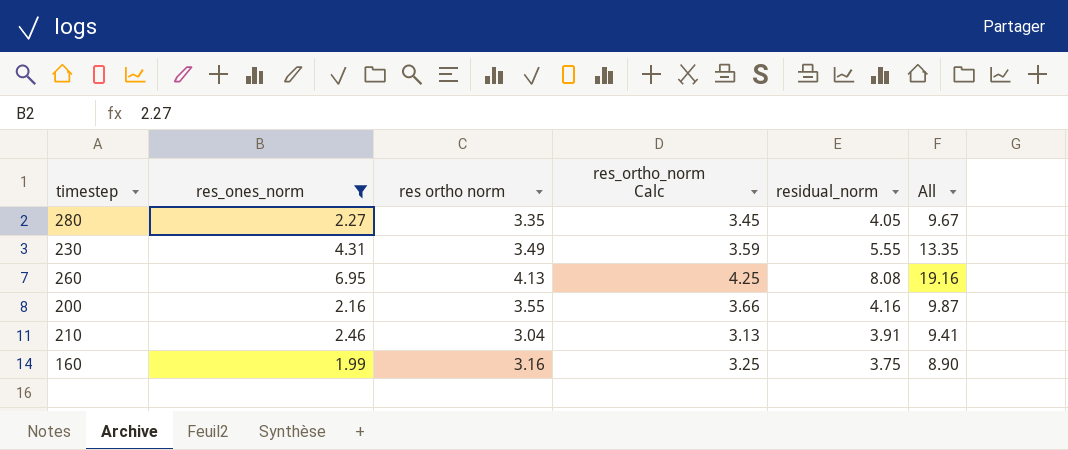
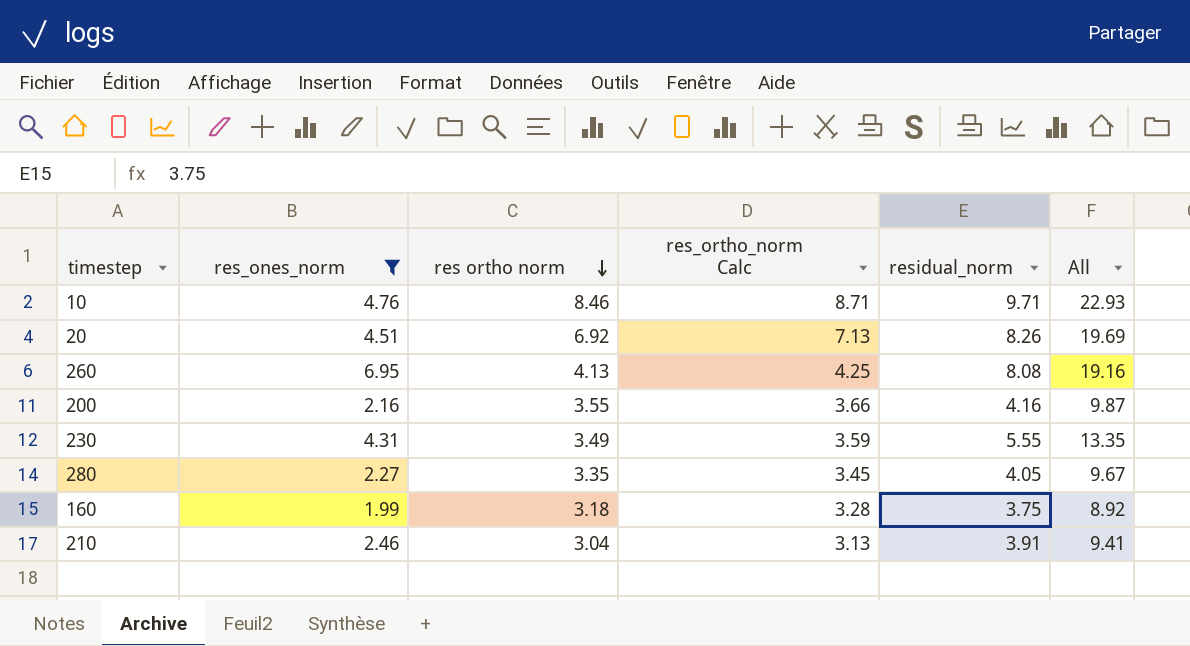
row order: none -> res ortho norm descending
row 10: none -> 4.76 | 8.46 | 8.71 | 9.71 | 22.93
row 20: none -> 4.51 | 6.92 | 7.13 | 8.26 | 19.69
160 | res ortho norm: 3.16 -> 3.18
160 | res_ortho_norm Calc: 3.25 -> 3.28
160 | All: 8.90 -> 8.92

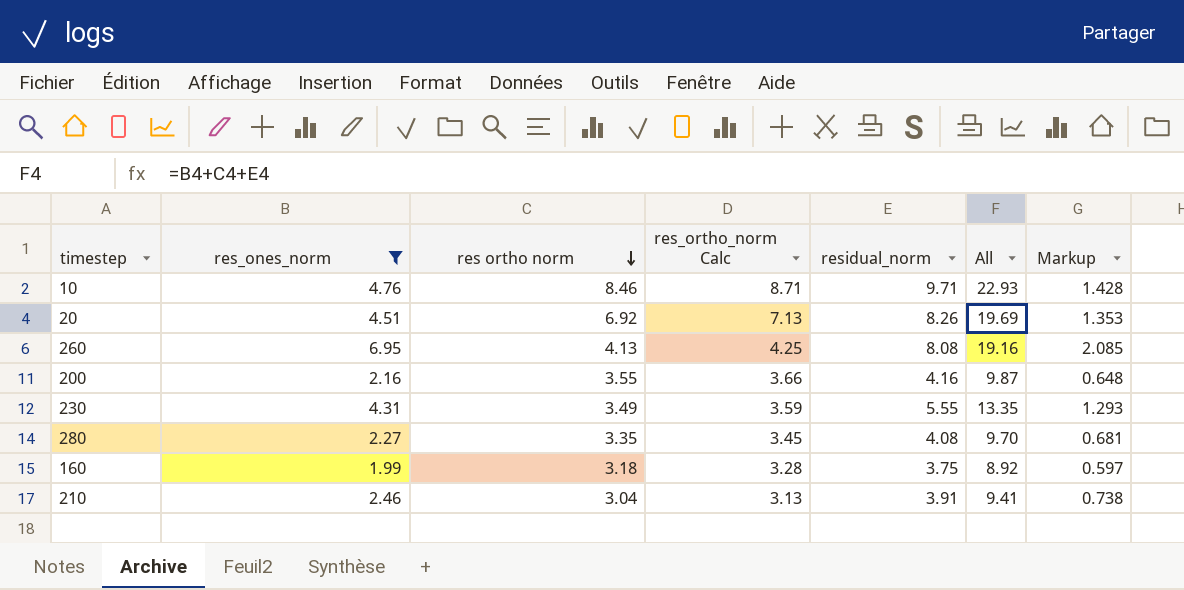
column Markup | formula: none -> [res_ones_norm] * 0.3
280 | residual_norm: 4.05 -> 4.08
280 | All: 9.67 -> 9.70

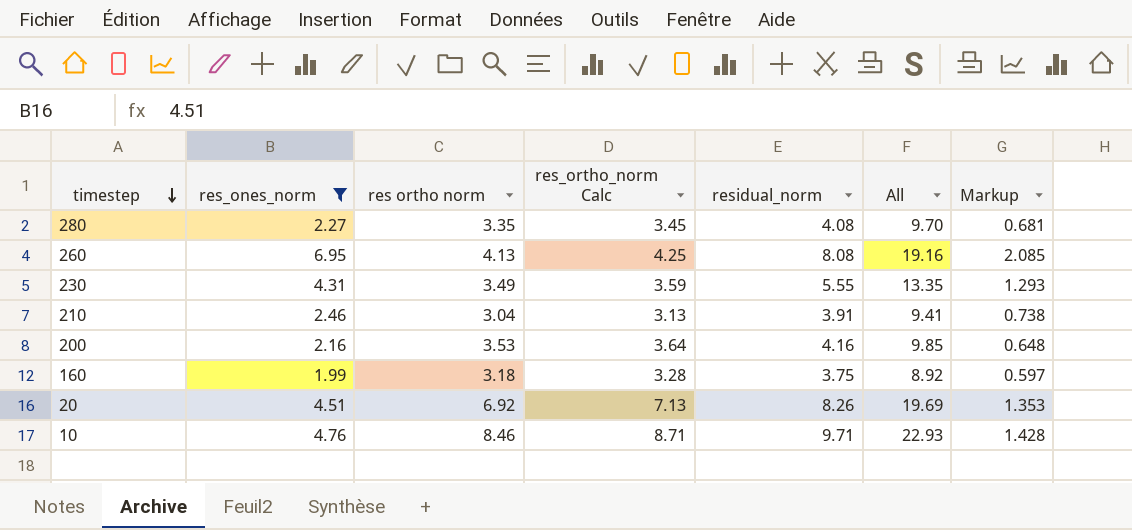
row order: res ortho norm descending -> timestep descending
200 | res ortho norm: 3.55 -> 3.53
200 | res_ortho_norm Calc: 3.66 -> 3.64
200 | All: 9.87 -> 9.85

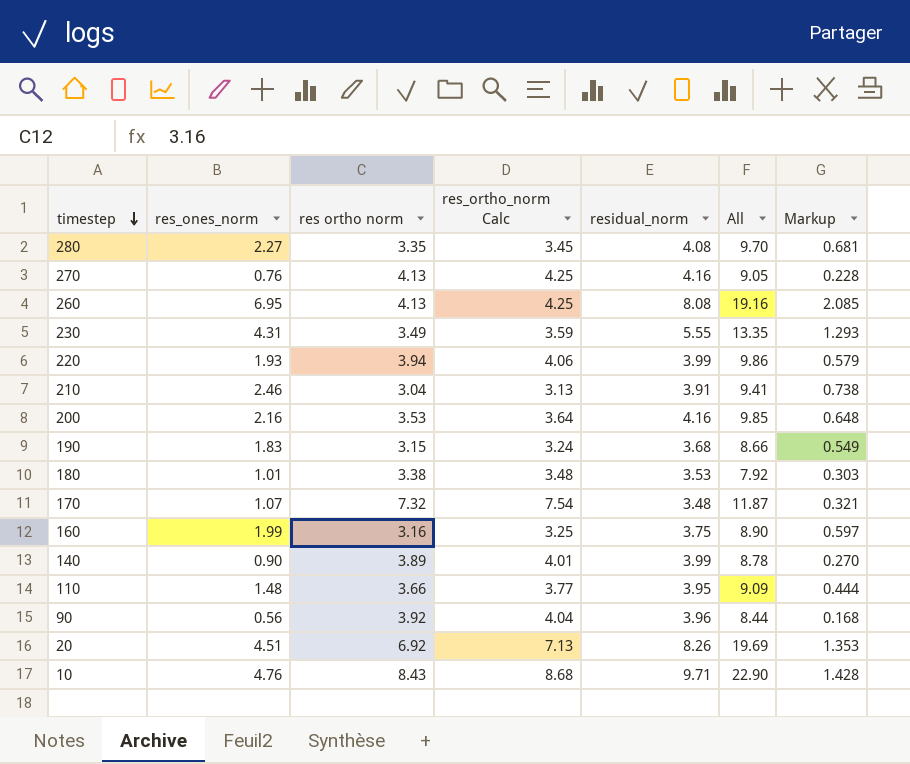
filter: res_ones_norm >= 1.99 -> none
160 | res ortho norm: 3.18 -> 3.16
160 | res_ortho_norm Calc: 3.28 -> 3.25
160 | All: 8.92 -> 8.90
10 | res ortho norm: 8.46 -> 8.43
10 | res_ortho_norm Calc: 8.71 -> 8.68
10 | All: 22.93 -> 22.90

